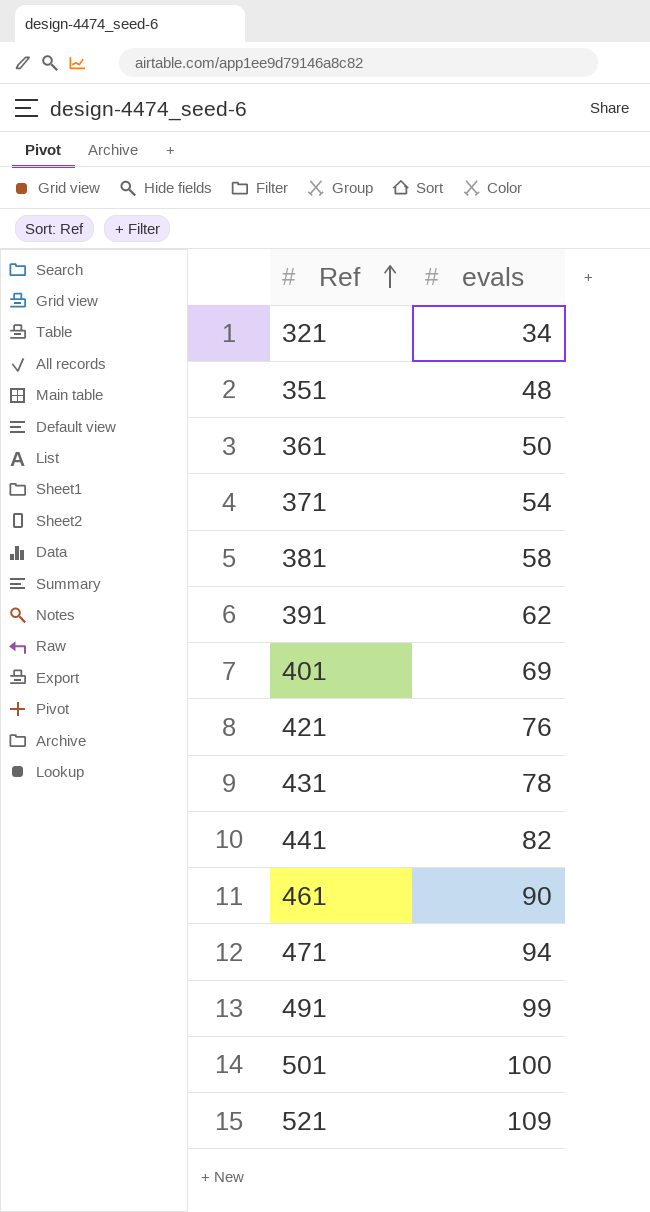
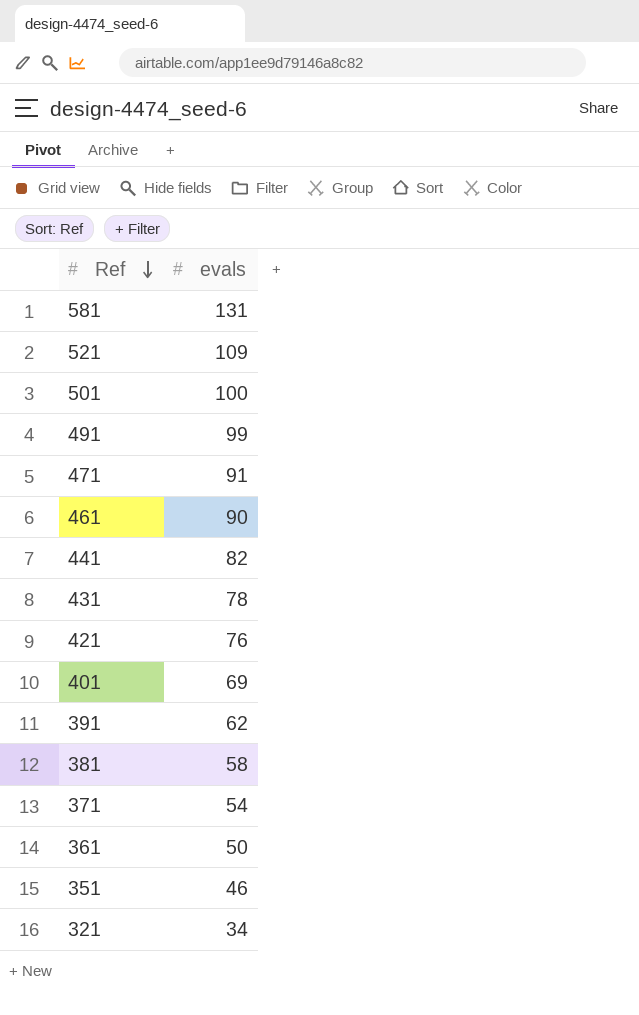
row order: Ref ascending -> Ref descending
row 581: none -> 131
471 | evals: 94 -> 91
351 | evals: 48 -> 46

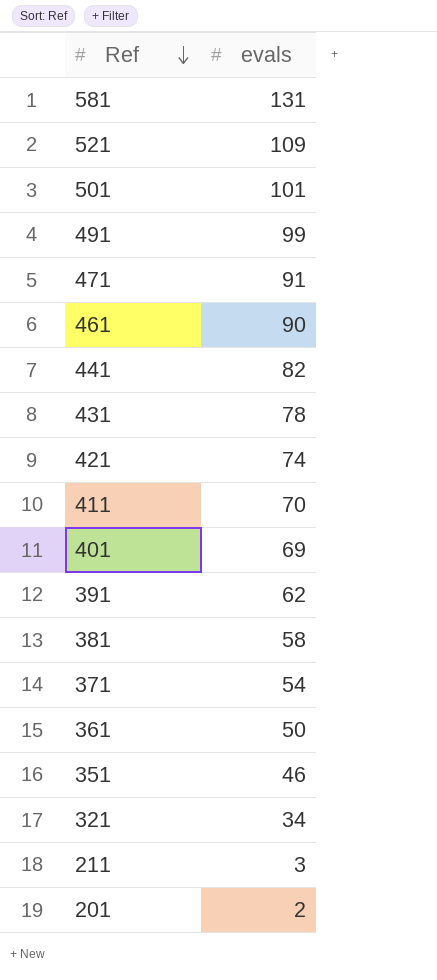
501 | evals: 100 -> 101
421 | evals: 76 -> 74
row 411: none -> 70
row 211: none -> 3
row 201: none -> 2

